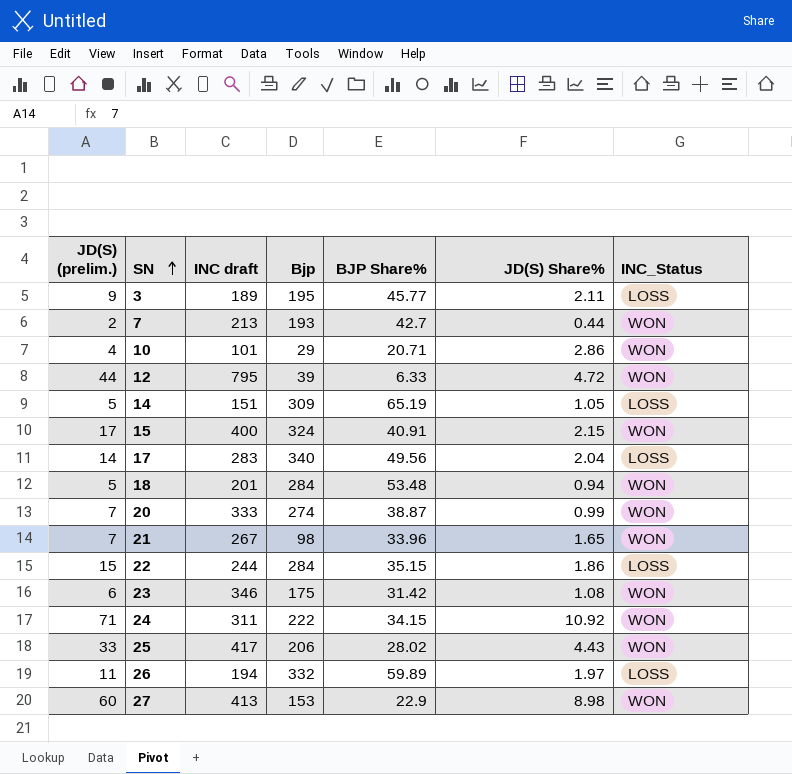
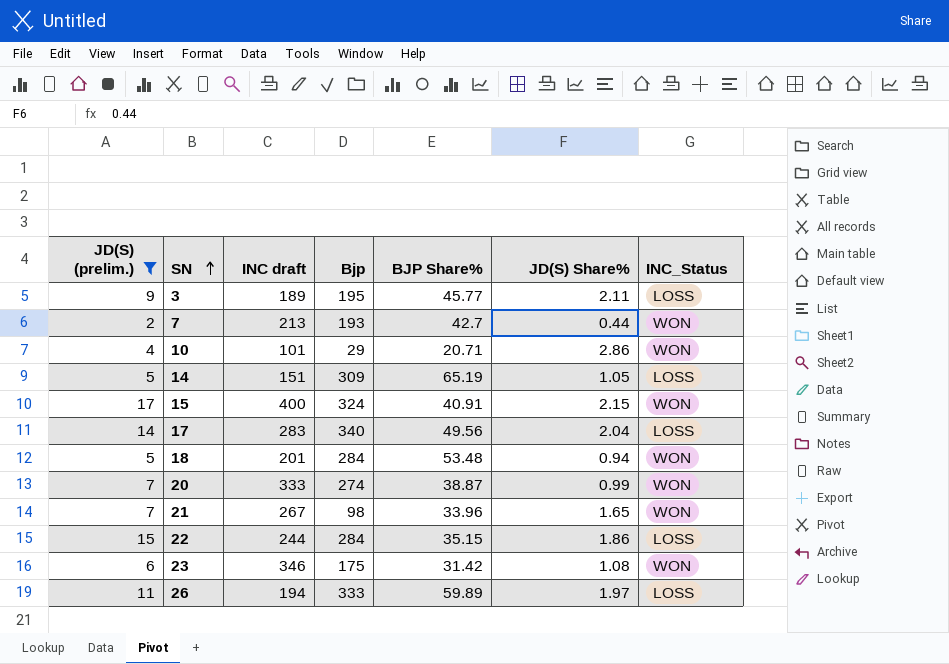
filter: none -> JD(S) (prelim.) <= 17
26 | Bjp: 332 -> 333

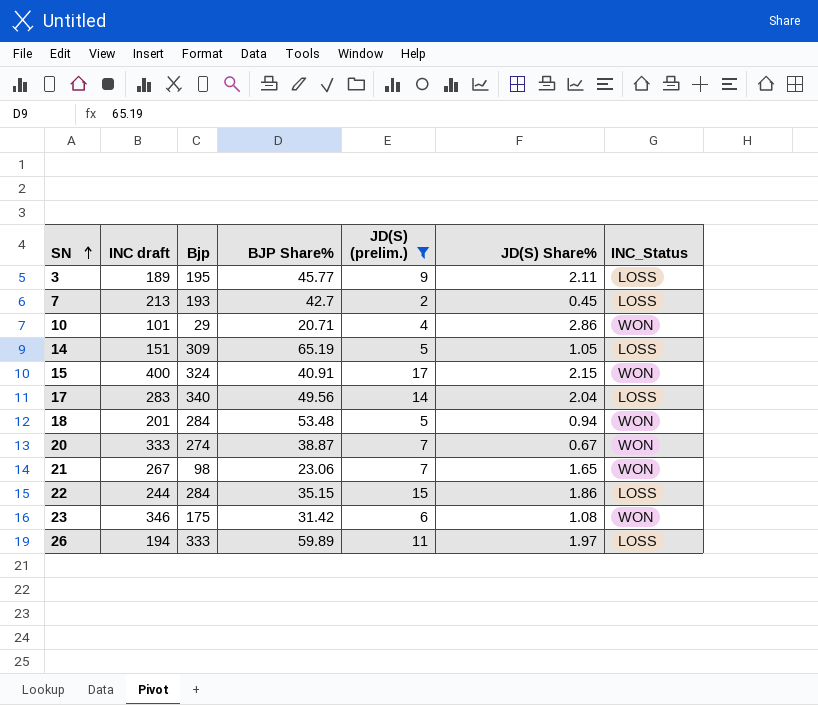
column JD(S) (prelim.) | position: 1 -> 5
7 | JD(S) Share%: 0.44 -> 0.45
7 | INC_Status: WON -> LOSS
20 | JD(S) Share%: 0.99 -> 0.67
21 | BJP Share%: 33.96 -> 23.06

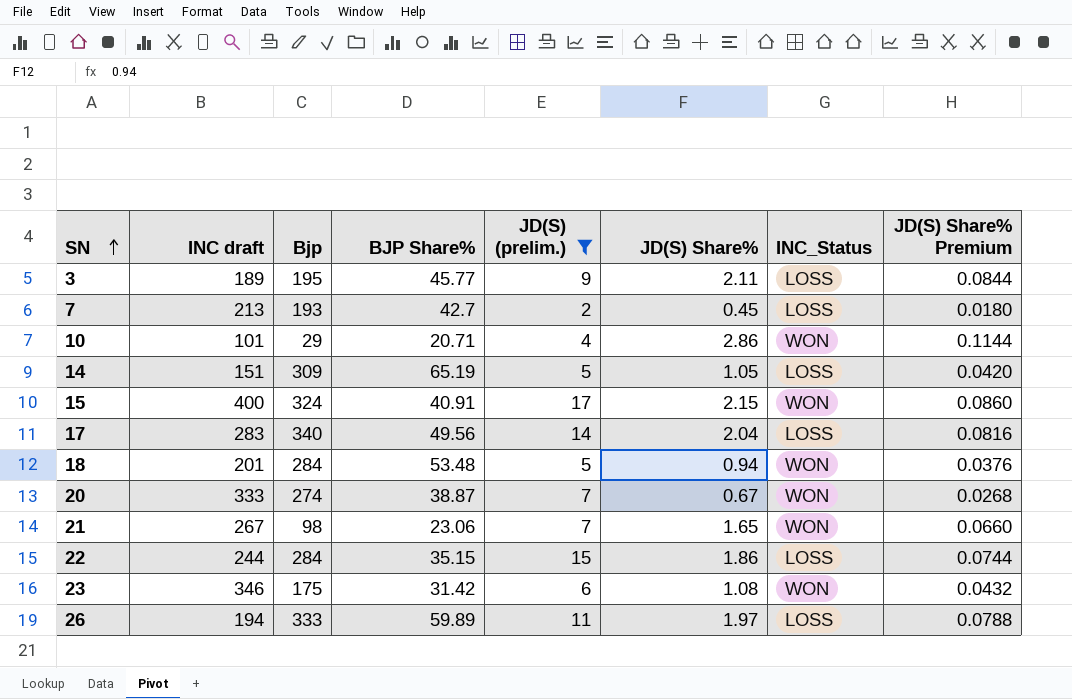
column JD(S) Share% Premium | formula: none -> [JD(S) Share%] * 0.04

